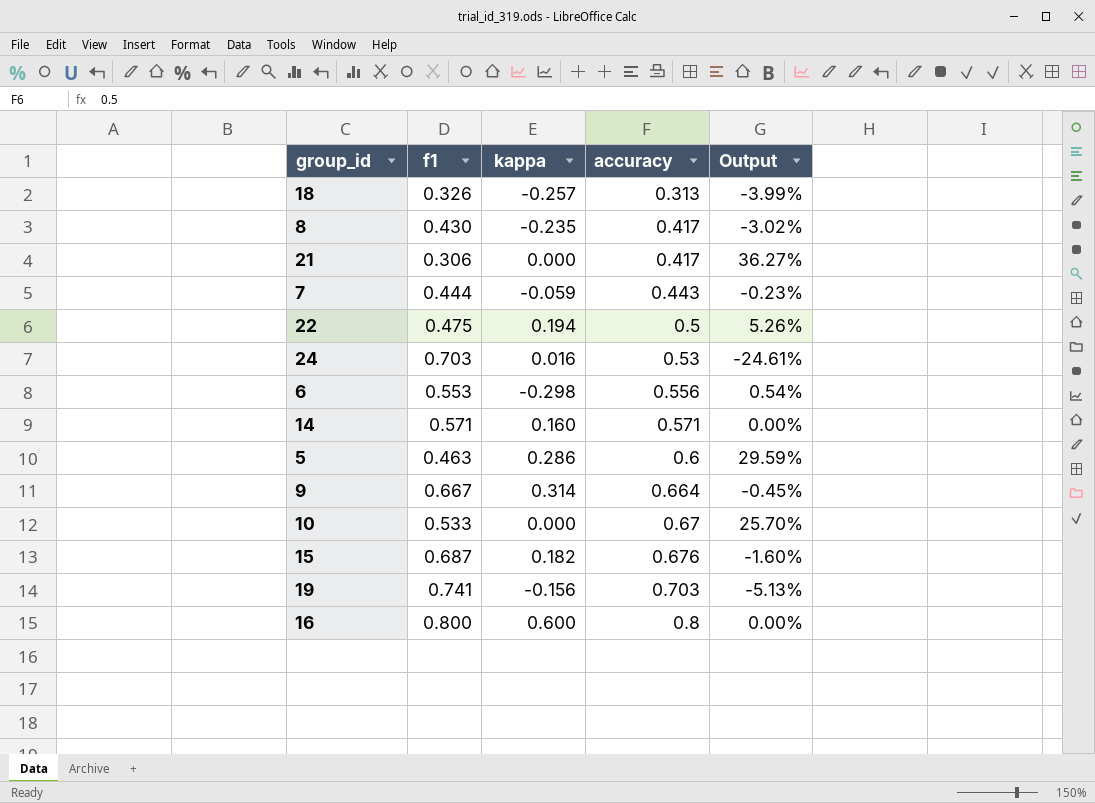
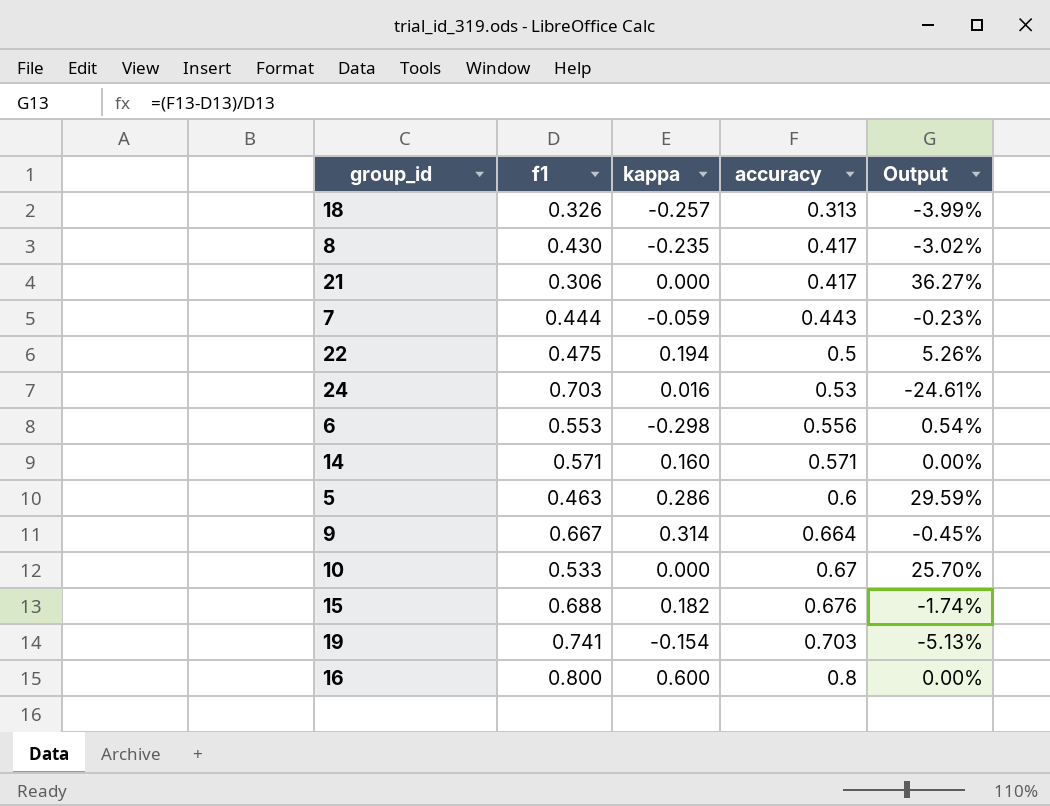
15 | f1: 0.687 -> 0.688
15 | Output: -1.60% -> -1.74%
19 | kappa: -0.156 -> -0.154

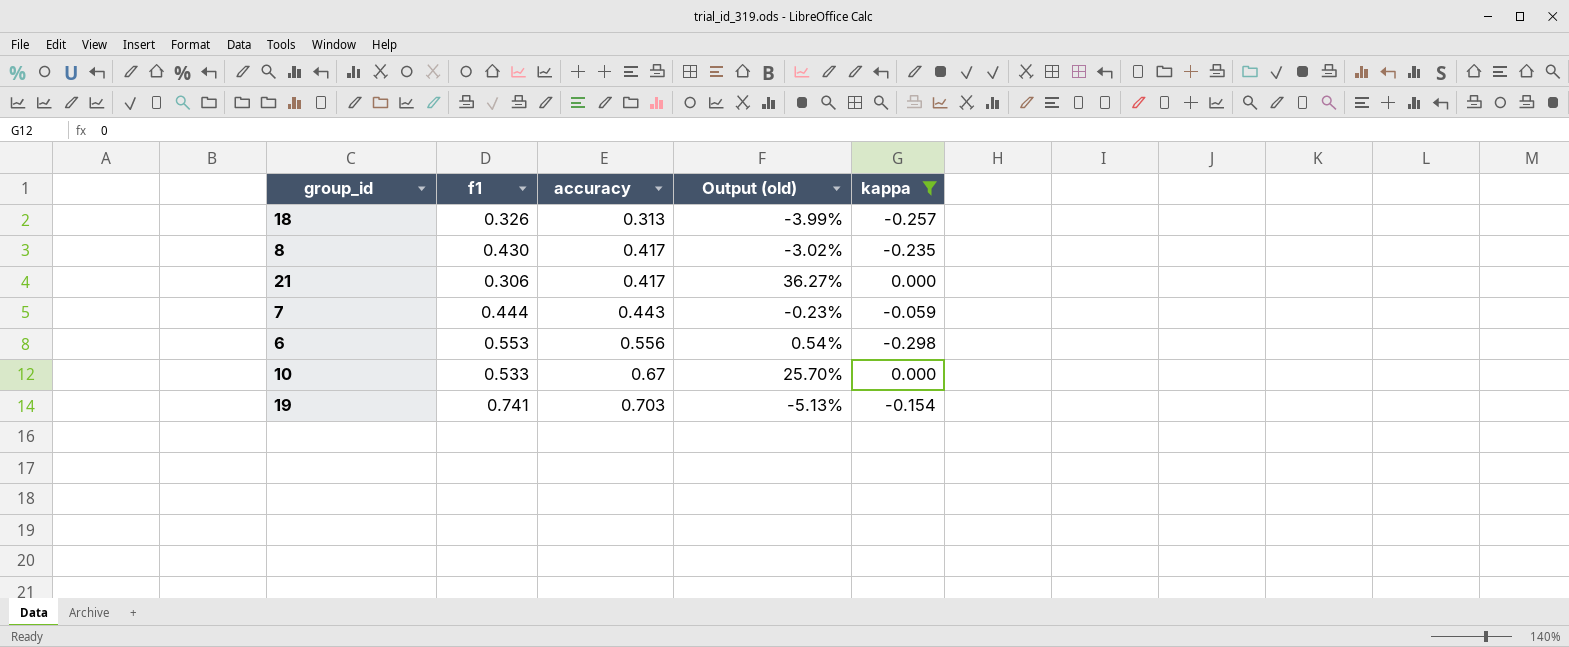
filter: none -> kappa <= 0.000
column name: Output -> Output (old)
column kappa | position: 3 -> 5

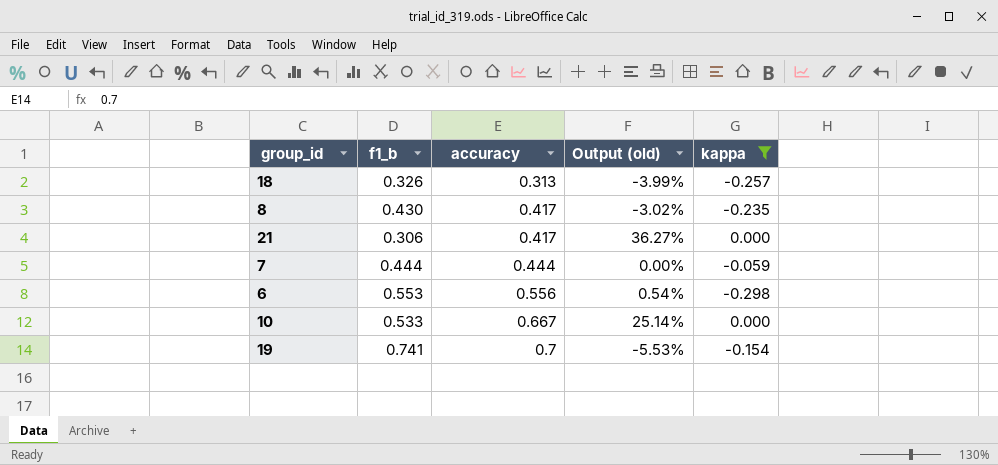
column name: f1 -> f1_b
7 | accuracy: 0.443 -> 0.444
7 | Output (old): -0.23% -> 0.00%
10 | accuracy: 0.67 -> 0.667
10 | Output (old): 25.70% -> 25.14%
19 | accuracy: 0.703 -> 0.7
19 | Output (old): -5.13% -> -5.53%

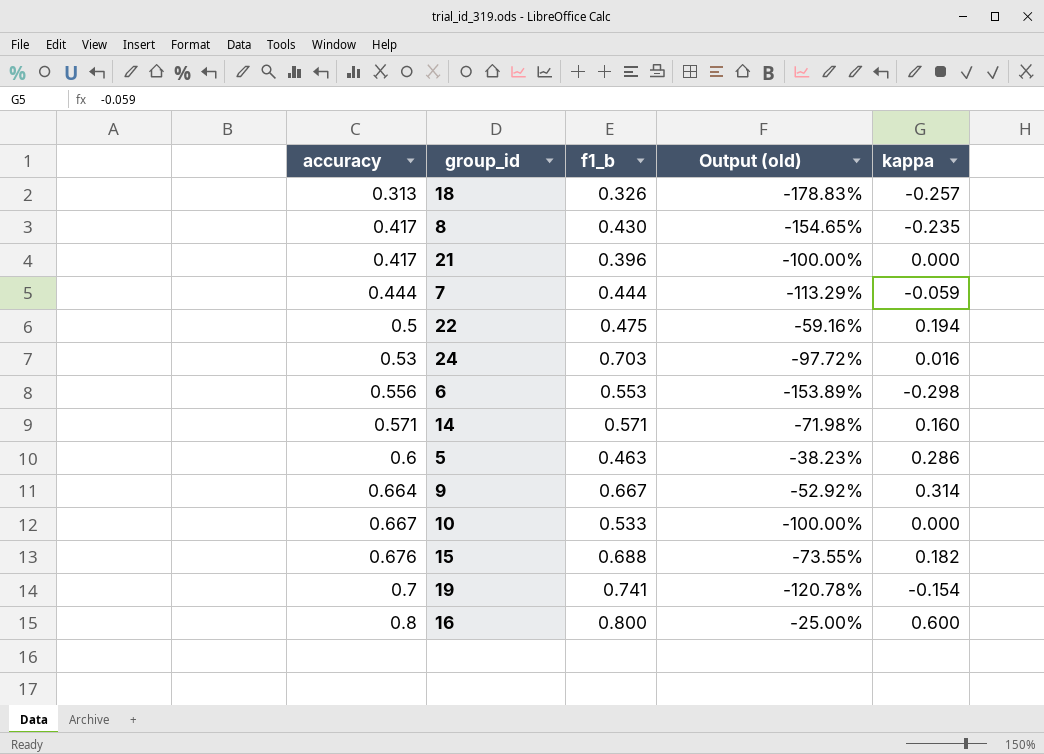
filter: kappa <= 0.000 -> none
column accuracy | position: 3 -> 1
column Output (old) | formula: ([accuracy] - [f1_b]) / [f1_b] -> ([kappa] - [f1_b]) / [f1_b]
21 | f1_b: 0.306 -> 0.396

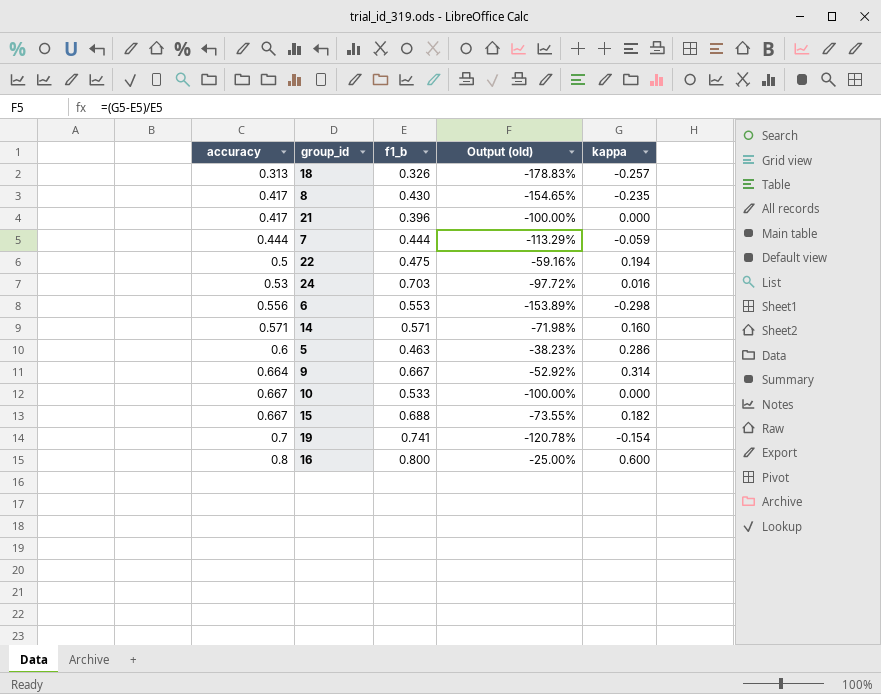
15 | accuracy: 0.676 -> 0.667

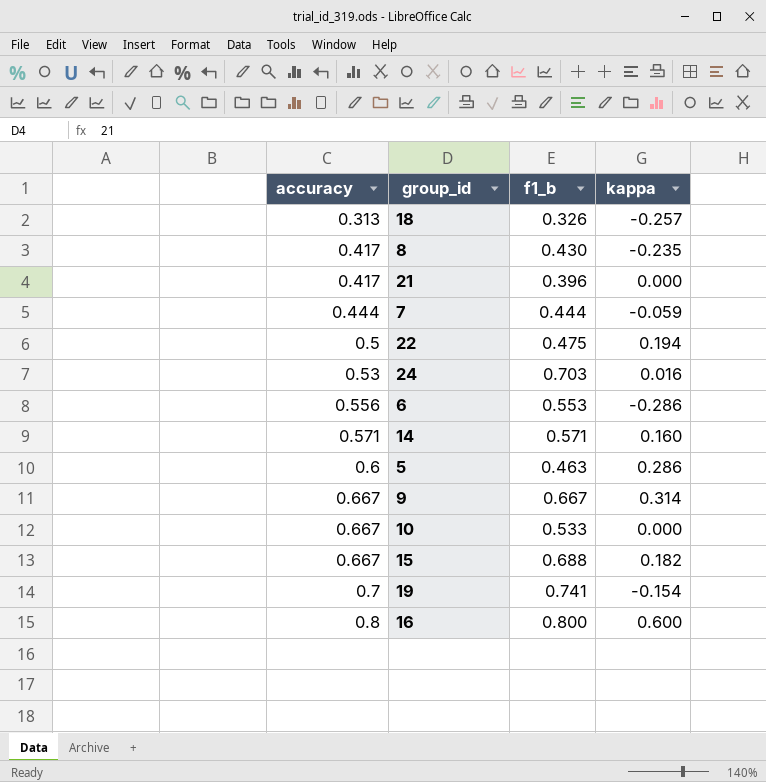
column Output (old) | formula: ([kappa] - [f1_b]) / [f1_b] -> none
6 | kappa: -0.298 -> -0.286
9 | accuracy: 0.664 -> 0.667

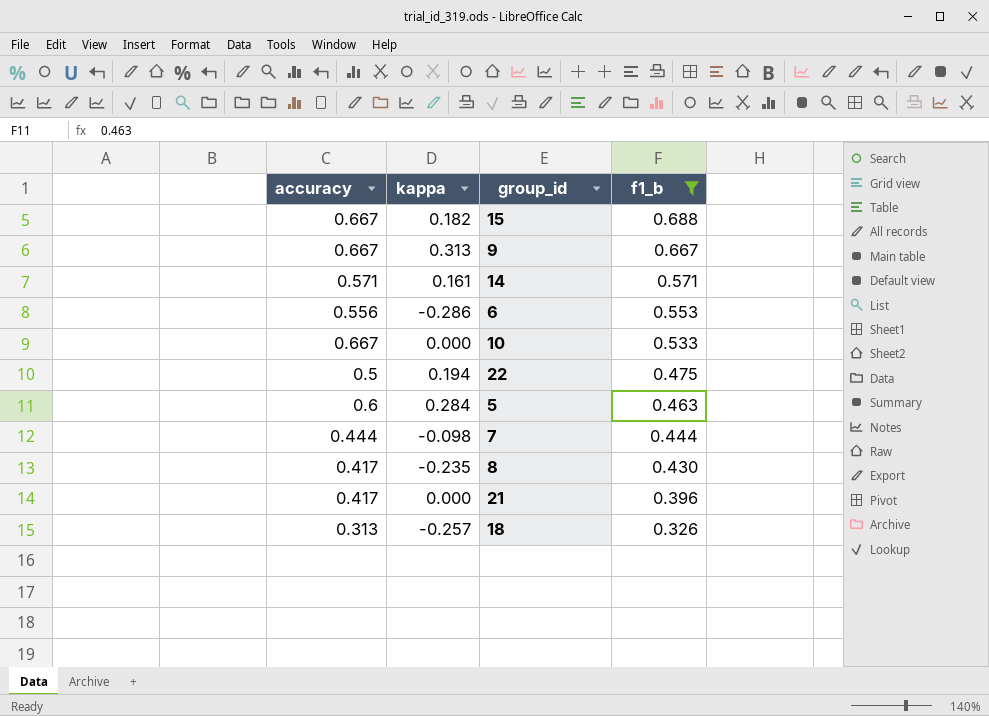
filter: none -> f1_b <= 0.688
row order: accuracy ascending -> f1_b descending
column kappa | position: 4 -> 2
9 | kappa: 0.314 -> 0.313
14 | kappa: 0.160 -> 0.161
5 | kappa: 0.286 -> 0.284
7 | kappa: -0.059 -> -0.098

